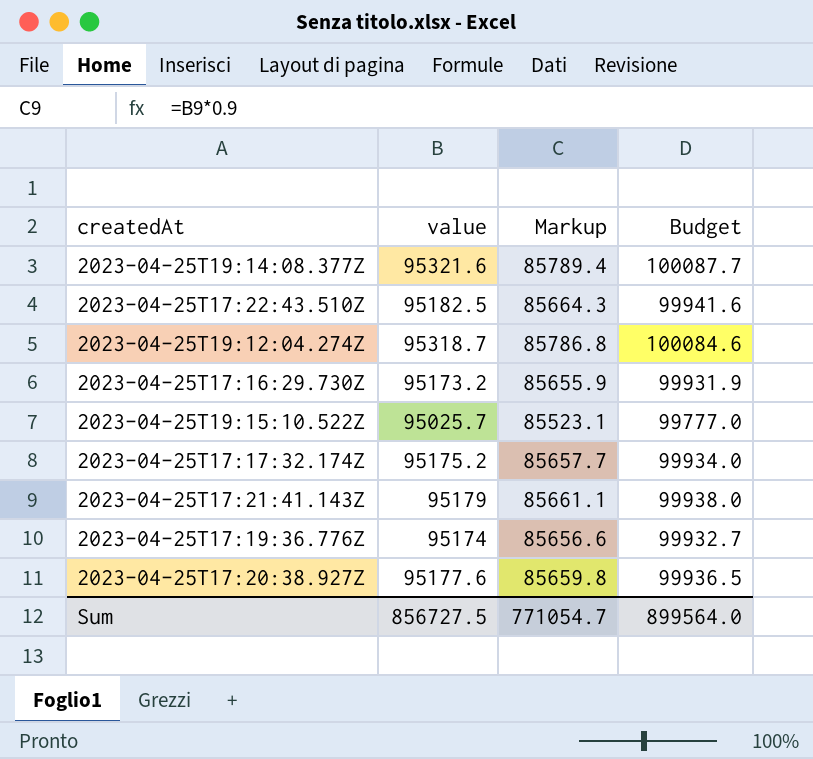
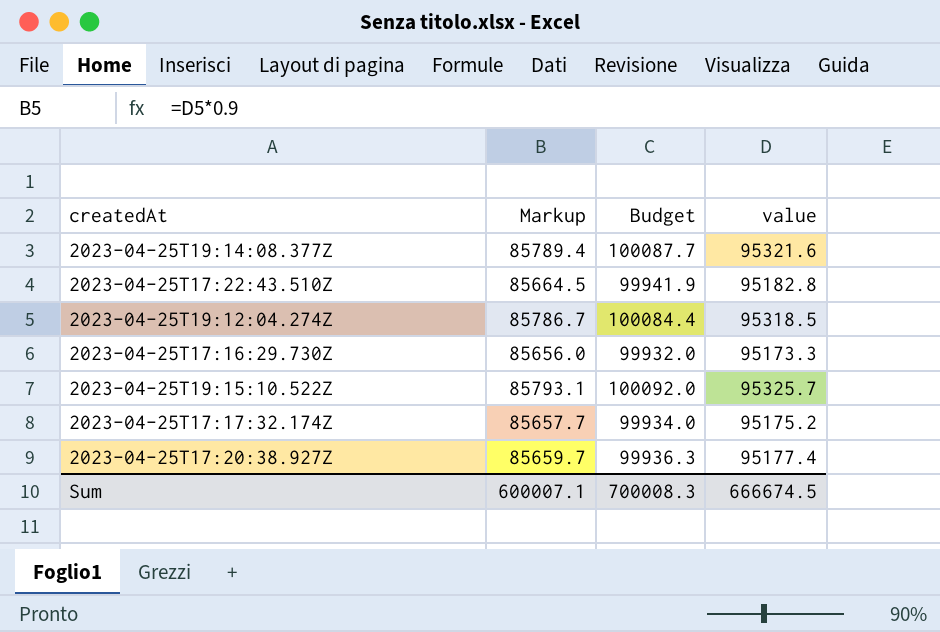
column value | position: 2 -> 4
row 2023-04-25T17:21:41.143Z: 95179 | 85661.1 | 99938.0 -> none
row 2023-04-25T17:19:36.776Z: 95174 | 85656.6 | 99932.7 -> none
2023-04-25T17:22:43.510Z | Markup: 85664.3 -> 85664.5
2023-04-25T17:22:43.510Z | Budget: 99941.6 -> 99941.9
2023-04-25T17:22:43.510Z | value: 95182.5 -> 95182.8
2023-04-25T19:12:04.274Z | Markup: 85786.8 -> 85786.7
2023-04-25T19:12:04.274Z | Budget: 100084.6 -> 100084.4
2023-04-25T19:12:04.274Z | value: 95318.7 -> 95318.5
2023-04-25T17:16:29.730Z | Markup: 85655.9 -> 85656.0
2023-04-25T17:16:29.730Z | Budget: 99931.9 -> 99932.0
2023-04-25T17:16:29.730Z | value: 95173.2 -> 95173.3
2023-04-25T19:15:10.522Z | Markup: 85523.1 -> 85793.1
2023-04-25T19:15:10.522Z | Budget: 99777.0 -> 100092.0
2023-04-25T19:15:10.522Z | value: 95025.7 -> 95325.7
2023-04-25T17:20:38.927Z | Markup: 85659.8 -> 85659.7
2023-04-25T17:20:38.927Z | Budget: 99936.5 -> 99936.3
2023-04-25T17:20:38.927Z | value: 95177.6 -> 95177.4
Sum | Markup: 771054.7 -> 600007.1
Sum | Budget: 899564.0 -> 700008.3
Sum | value: 856727.5 -> 666674.5

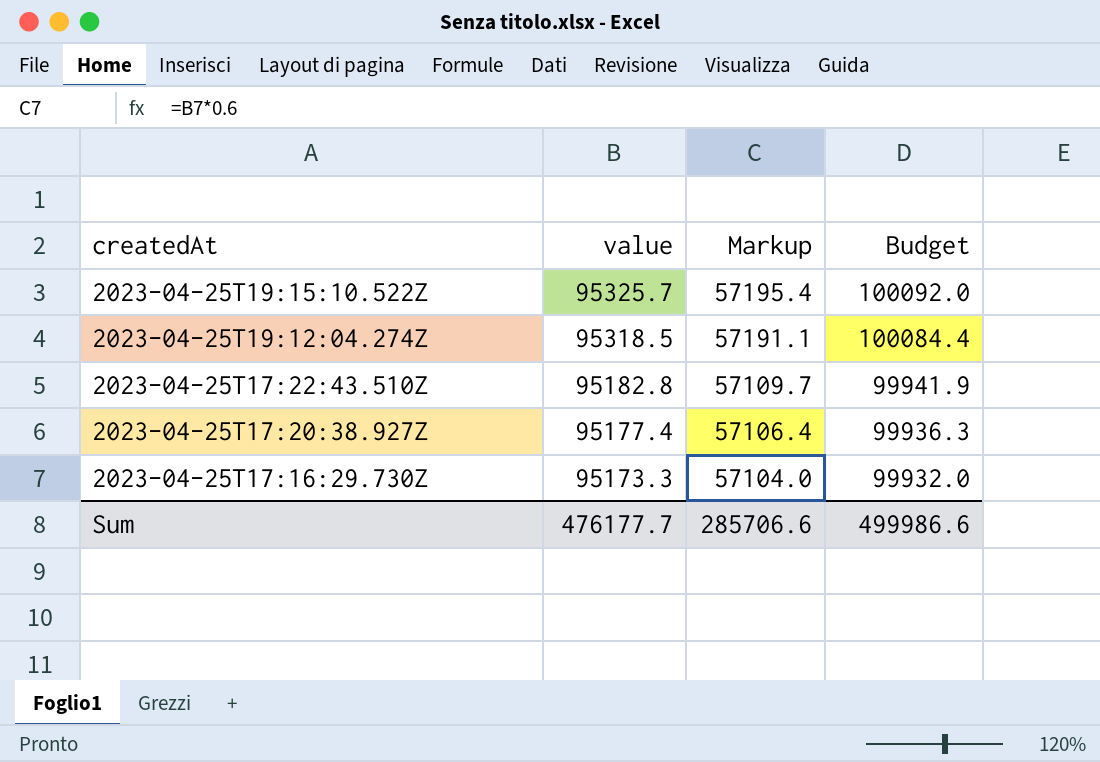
row order: none -> createdAt descending
column value | position: 4 -> 2
column Markup | formula: [value] * 0.9 -> [value] * 0.6
row 2023-04-25T19:14:08.377Z: 85789.4 | 100087.7 | 95321.6 -> none
row 2023-04-25T17:17:32.174Z: 85657.7 | 99934.0 | 95175.2 -> none
Sum | value: 666674.5 -> 476177.7
Sum | Markup: 600007.1 -> 285706.6
Sum | Budget: 700008.3 -> 499986.6

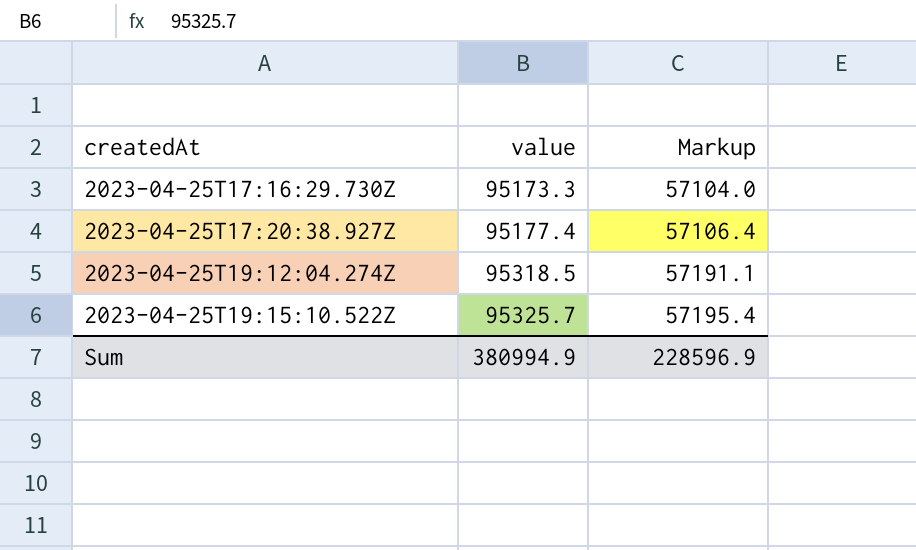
row order: createdAt descending -> createdAt ascending
column Budget | formula: [value] * 1.05 -> none
row 2023-04-25T17:22:43.510Z: 95182.8 | 57109.7 | 99941.9 -> none
Sum | value: 476177.7 -> 380994.9
Sum | Markup: 285706.6 -> 228596.9

